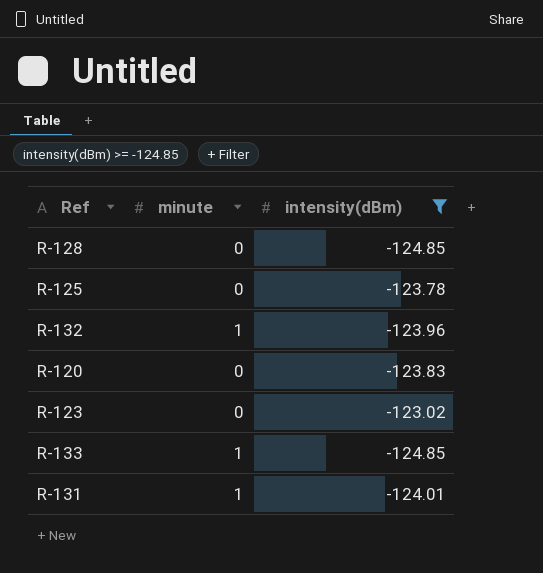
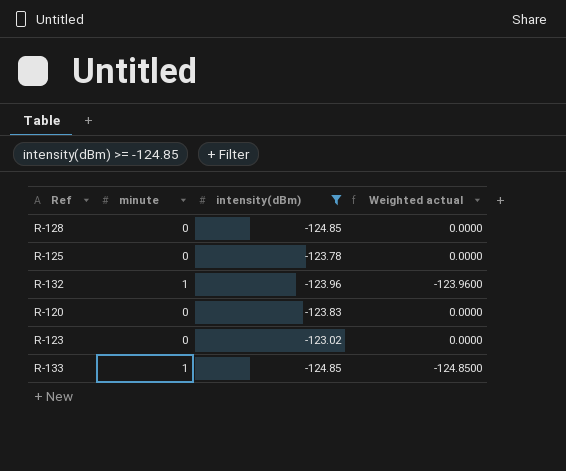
column Weighted actual | formula: none -> [minute] * [intensity(dBm)]
row R-131: 1 | -124.01 -> none

